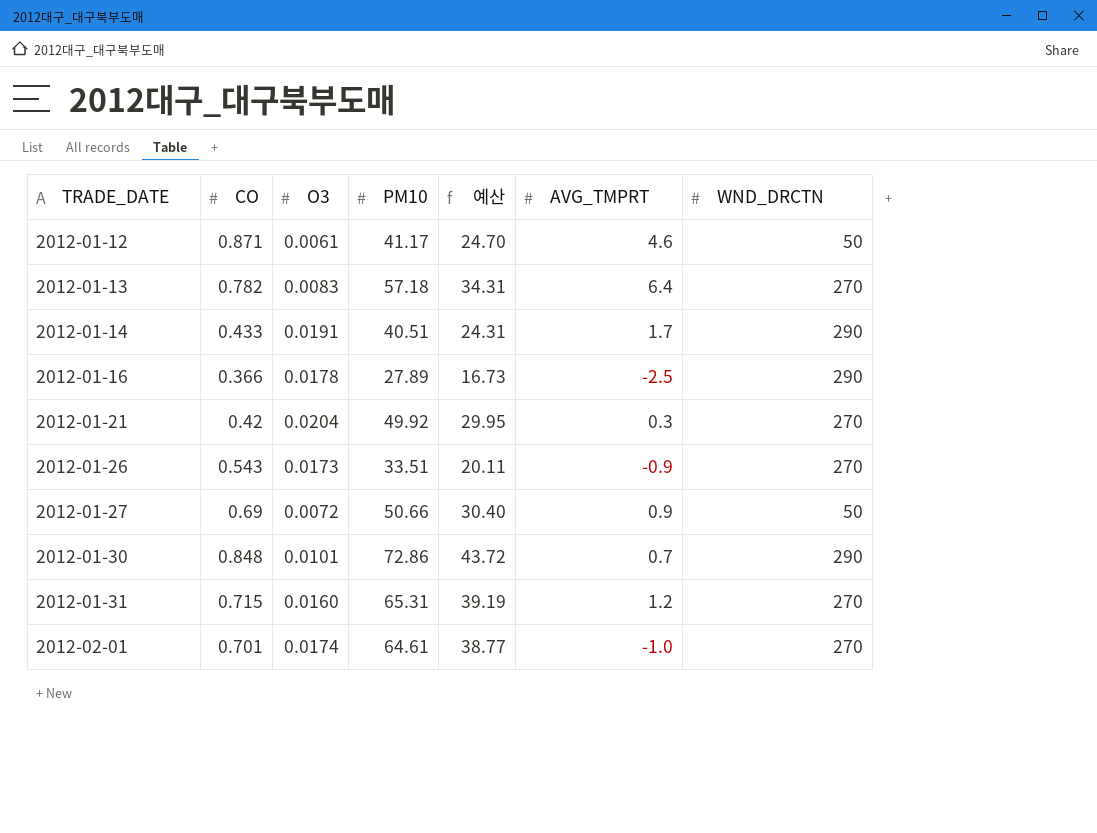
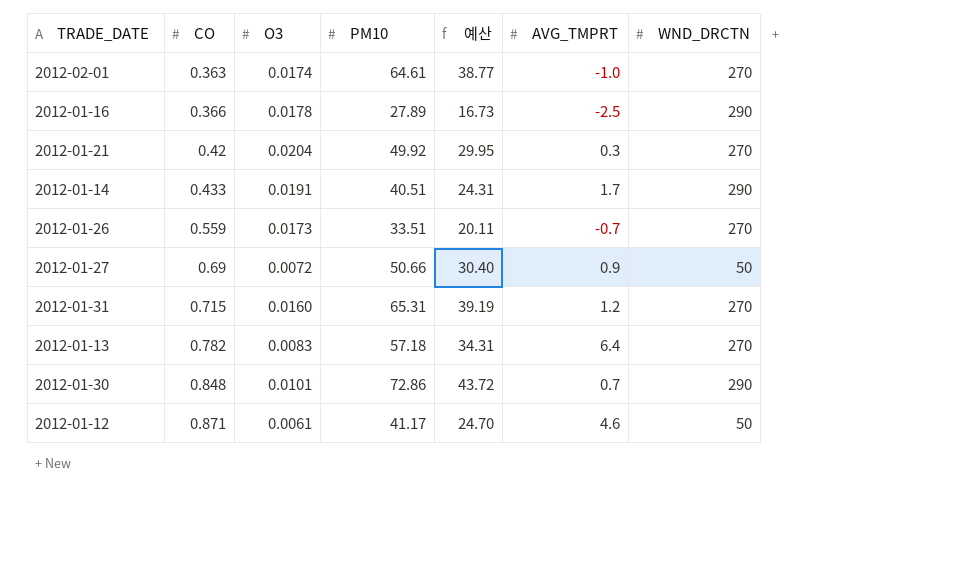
row order: TRADE_DATE ascending -> CO ascending
2012-02-01 | CO: 0.701 -> 0.363
2012-01-26 | CO: 0.543 -> 0.559
2012-01-26 | AVG_TMPRT: -0.9 -> -0.7

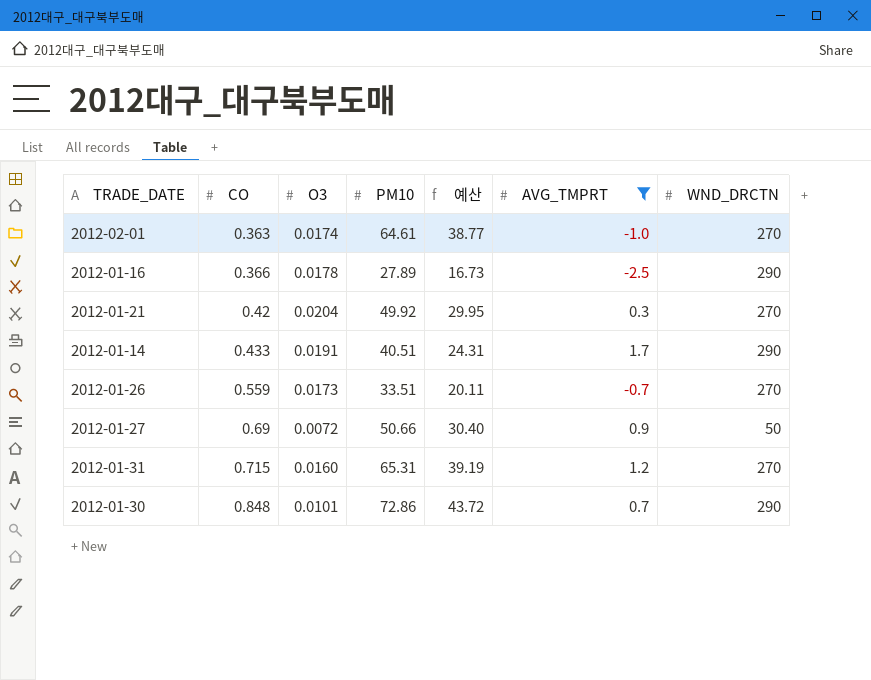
filter: none -> AVG_TMPRT <= 1.7

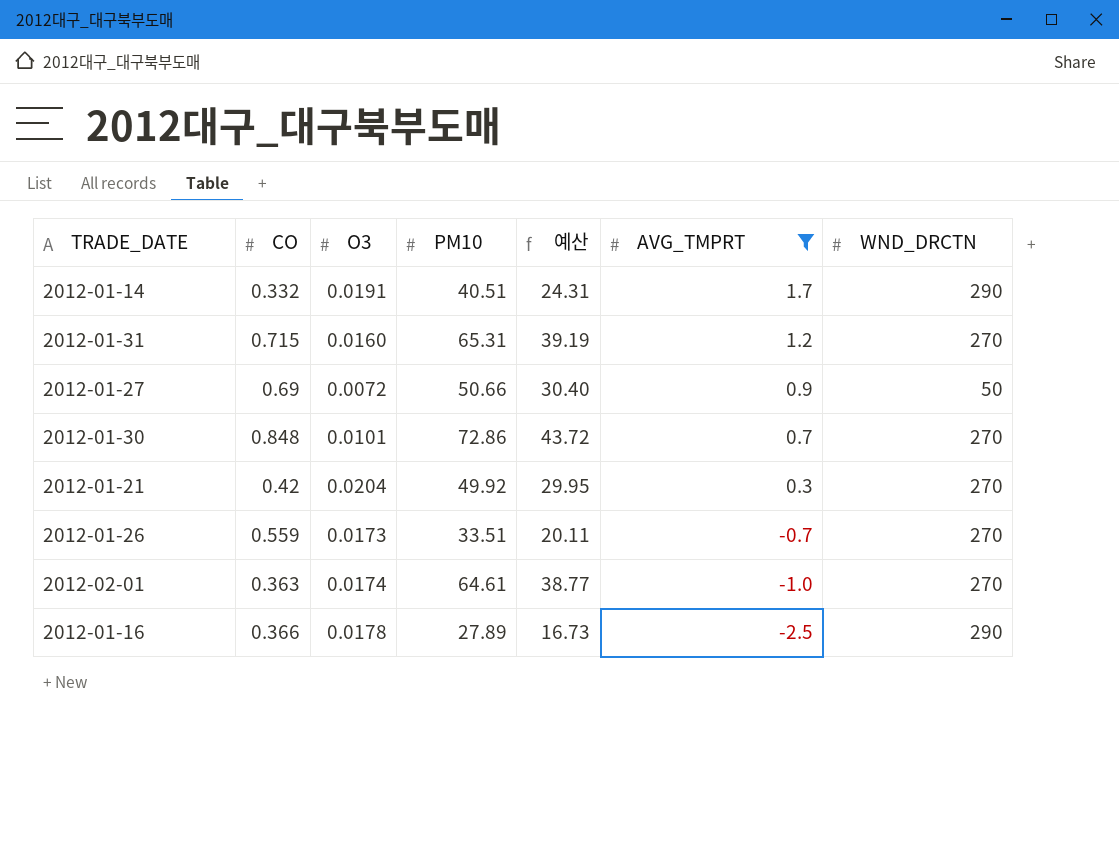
row order: CO ascending -> AVG_TMPRT descending
2012-01-14 | CO: 0.433 -> 0.332
2012-01-30 | WND_DRCTN: 290 -> 270

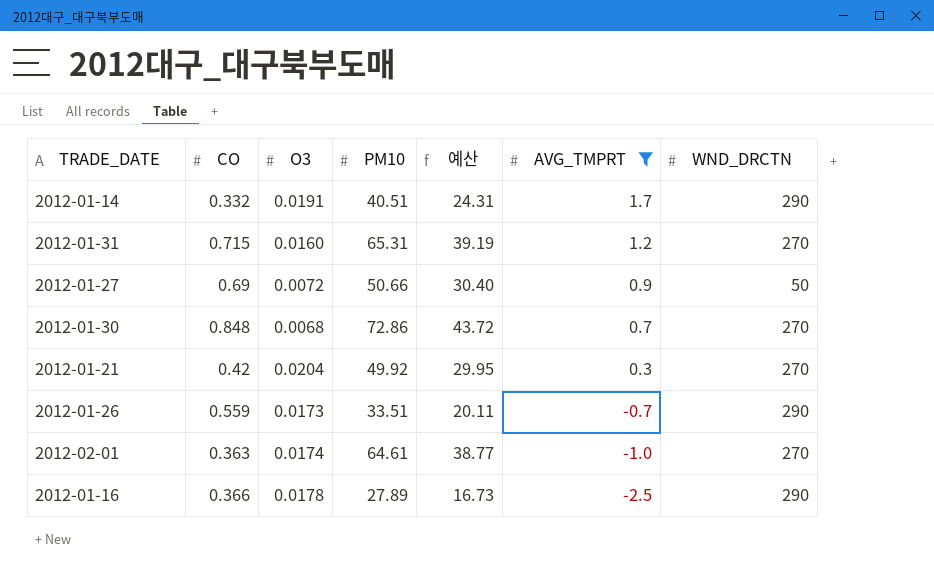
2012-01-30 | O3: 0.0101 -> 0.0068
2012-01-26 | WND_DRCTN: 270 -> 290

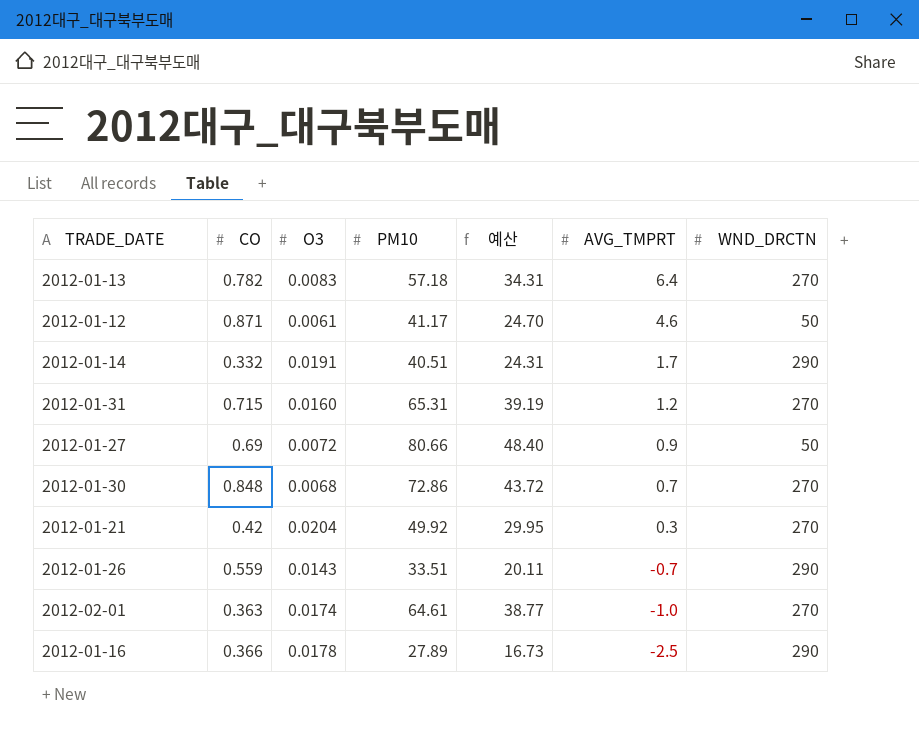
filter: AVG_TMPRT <= 1.7 -> none
2012-01-27 | PM10: 50.66 -> 80.66
2012-01-27 | 예산: 30.40 -> 48.40
2012-01-26 | O3: 0.0173 -> 0.0143

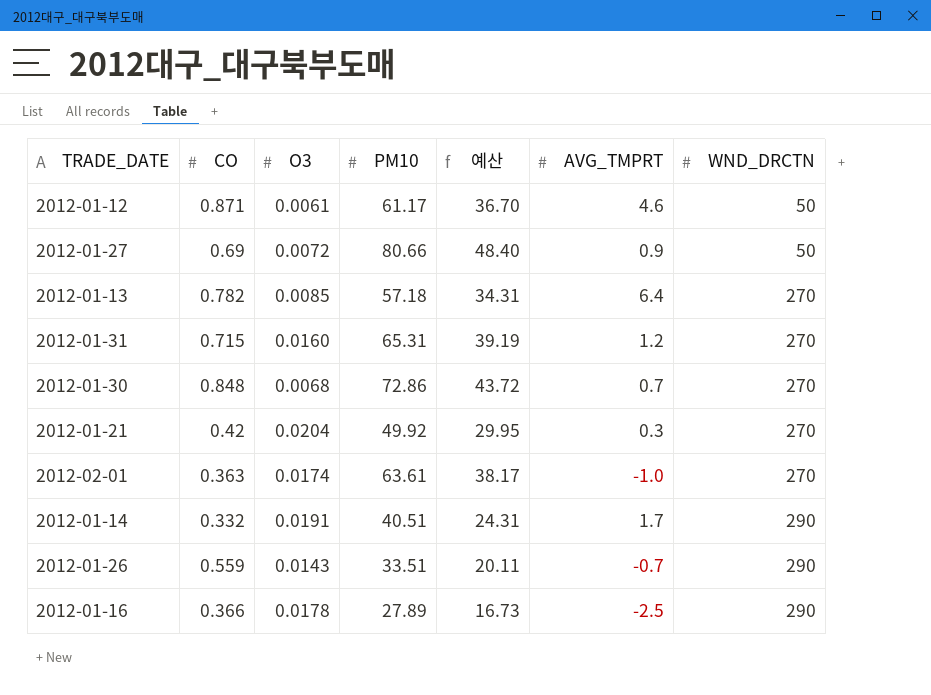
row order: AVG_TMPRT descending -> WND_DRCTN ascending
2012-01-12 | PM10: 41.17 -> 61.17
2012-01-12 | 예산: 24.70 -> 36.70
2012-01-13 | O3: 0.0083 -> 0.0085
2012-02-01 | PM10: 64.61 -> 63.61
2012-02-01 | 예산: 38.77 -> 38.17

